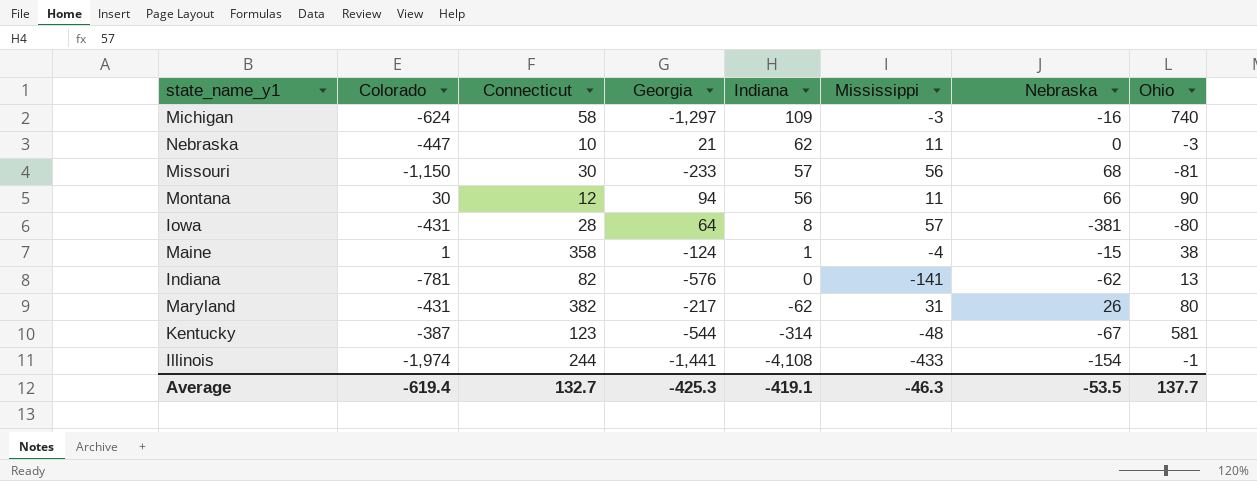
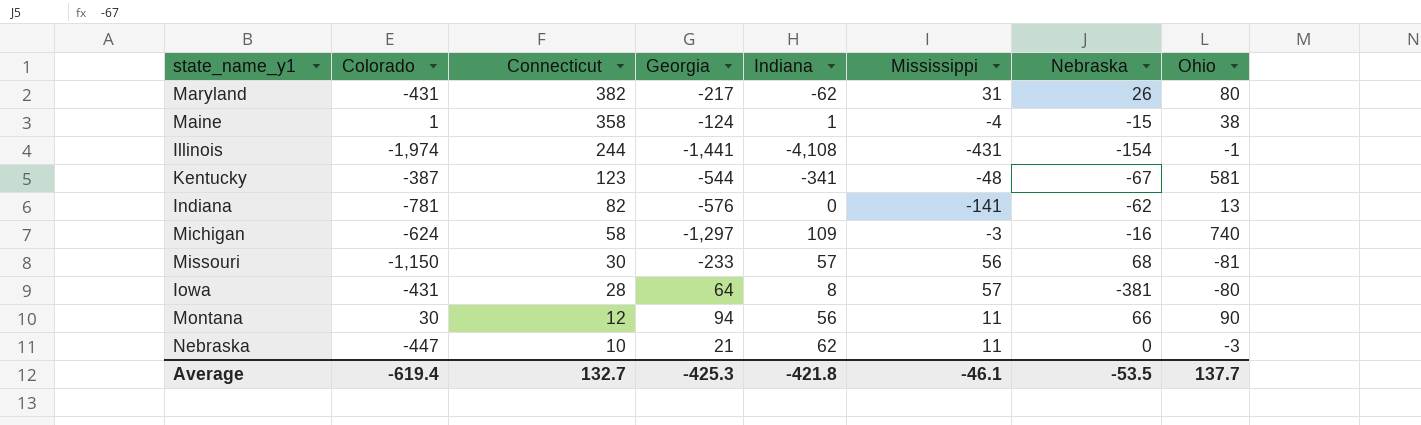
row order: Indiana descending -> Connecticut descending
Illinois | Mississippi: -433 -> -431
Kentucky | Indiana: -314 -> -341
Average | Indiana: -419.1 -> -421.8
Average | Mississippi: -46.3 -> -46.1

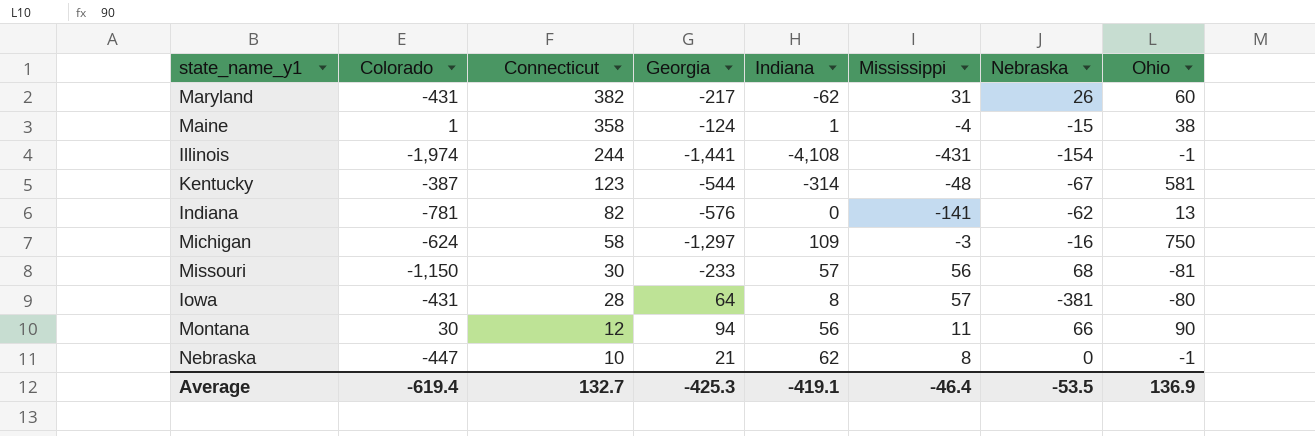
Maryland | Ohio: 80 -> 60
Kentucky | Indiana: -341 -> -314
Michigan | Ohio: 740 -> 750
Nebraska | Mississippi: 11 -> 8
Nebraska | Ohio: -3 -> -1
Average | Indiana: -421.8 -> -419.1
Average | Mississippi: -46.1 -> -46.4
Average | Ohio: 137.7 -> 136.9

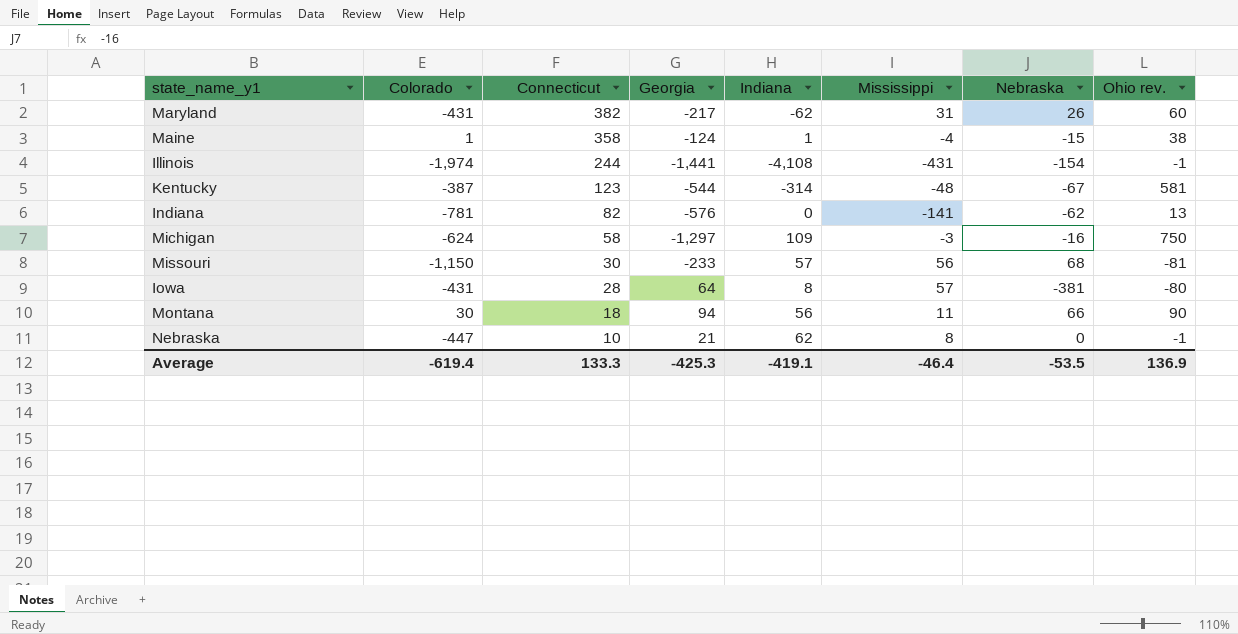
column name: Ohio -> Ohio rev.
Montana | Connecticut: 12 -> 18
Average | Connecticut: 132.7 -> 133.3

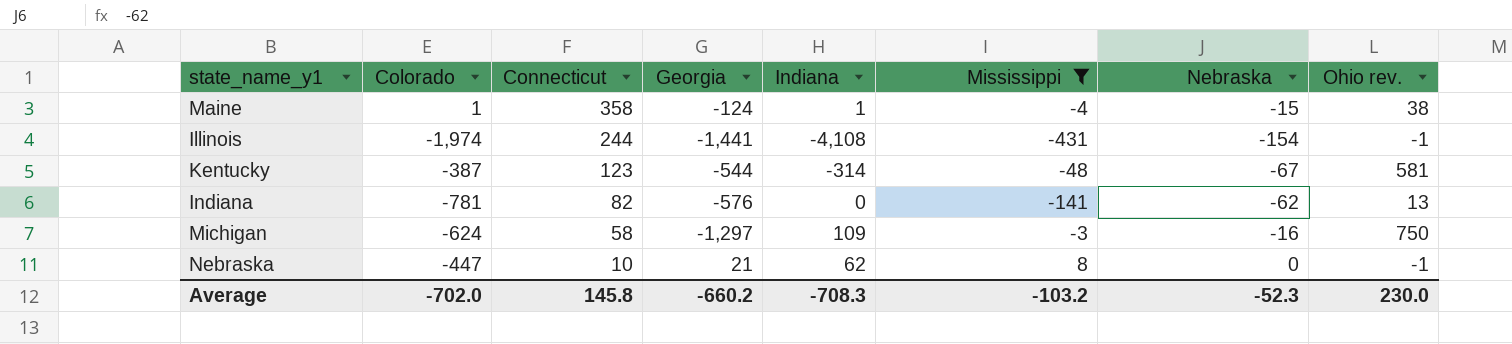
filter: none -> Mississippi <= 8
Average | Colorado: -619.4 -> -702.0
Average | Connecticut: 133.3 -> 145.8
Average | Georgia: -425.3 -> -660.2
Average | Indiana: -419.1 -> -708.3
Average | Mississippi: -46.4 -> -103.2
Average | Nebraska: -53.5 -> -52.3
Average | Ohio rev.: 136.9 -> 230.0

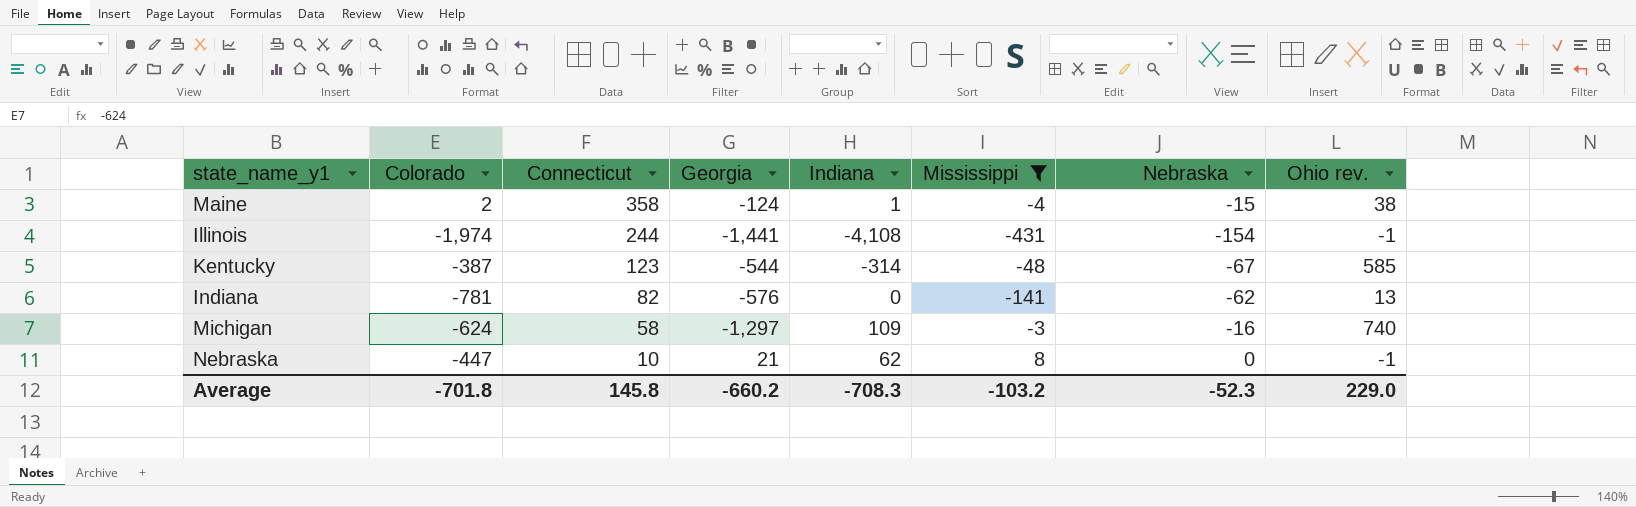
Maine | Colorado: 1 -> 2
Kentucky | Ohio rev.: 581 -> 585
Michigan | Ohio rev.: 750 -> 740
Average | Colorado: -702.0 -> -701.8
Average | Ohio rev.: 230.0 -> 229.0

